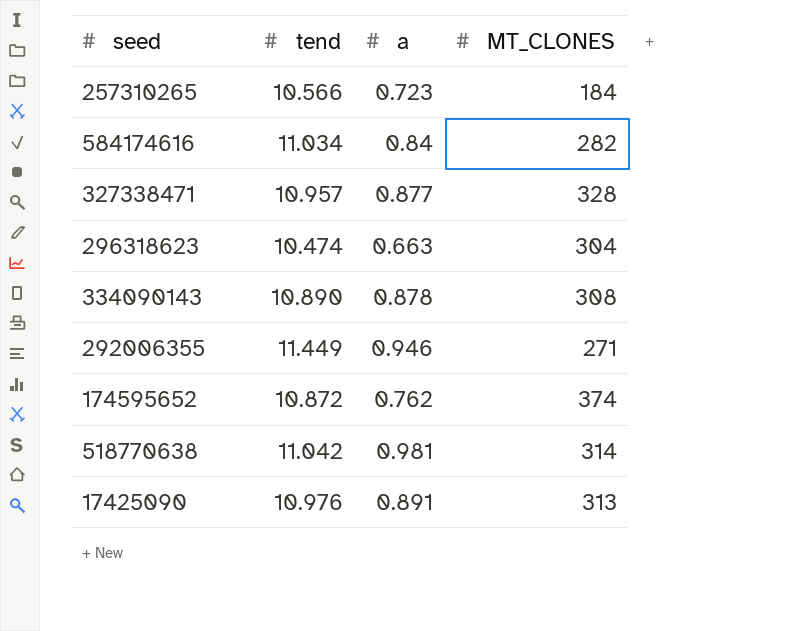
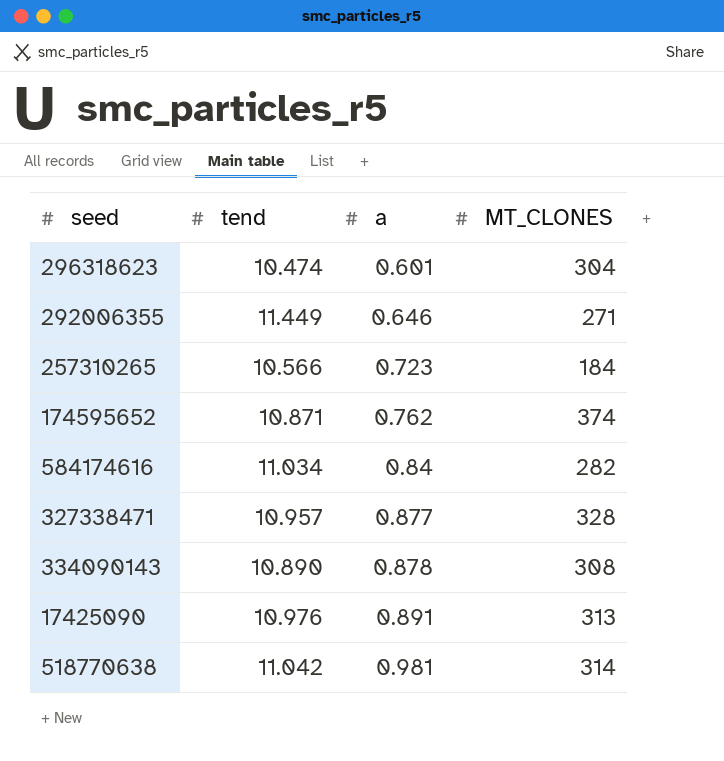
row order: none -> a ascending
296318623 | a: 0.663 -> 0.601
292006355 | a: 0.946 -> 0.646
174595652 | tend: 10.872 -> 10.871

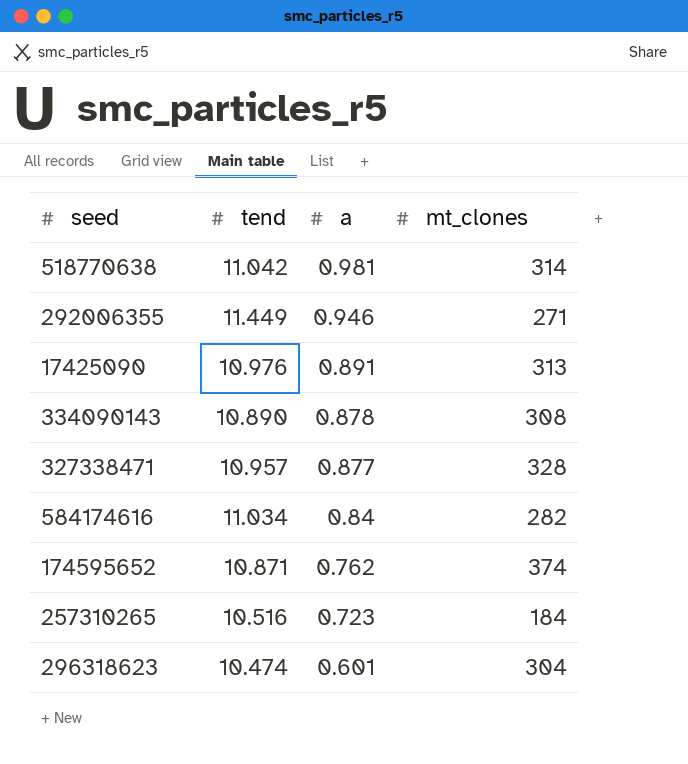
row order: a ascending -> a descending
column name: MT_CLONES -> mt_clones
292006355 | a: 0.646 -> 0.946
257310265 | tend: 10.566 -> 10.516

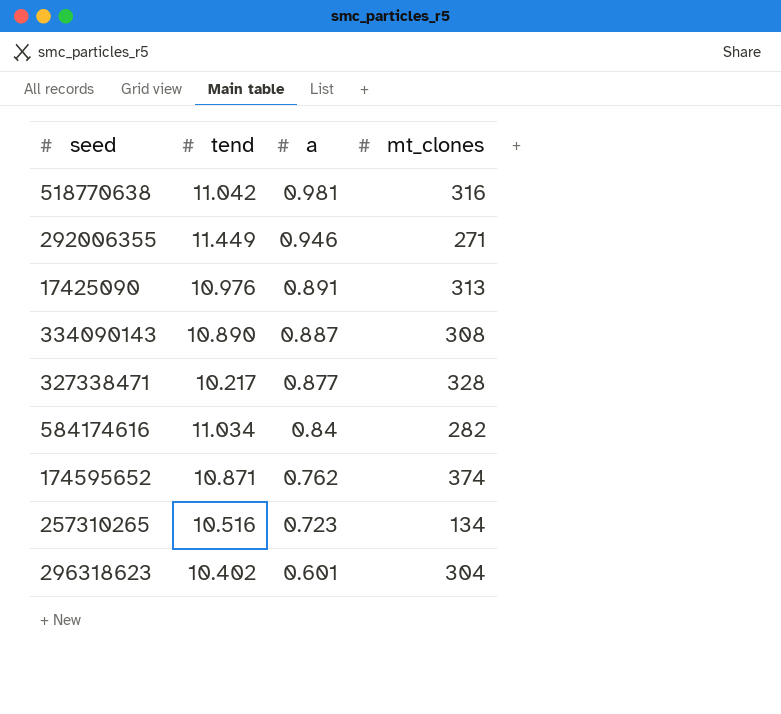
518770638 | mt_clones: 314 -> 316
334090143 | a: 0.878 -> 0.887
327338471 | tend: 10.957 -> 10.217
257310265 | mt_clones: 184 -> 134
296318623 | tend: 10.474 -> 10.402

